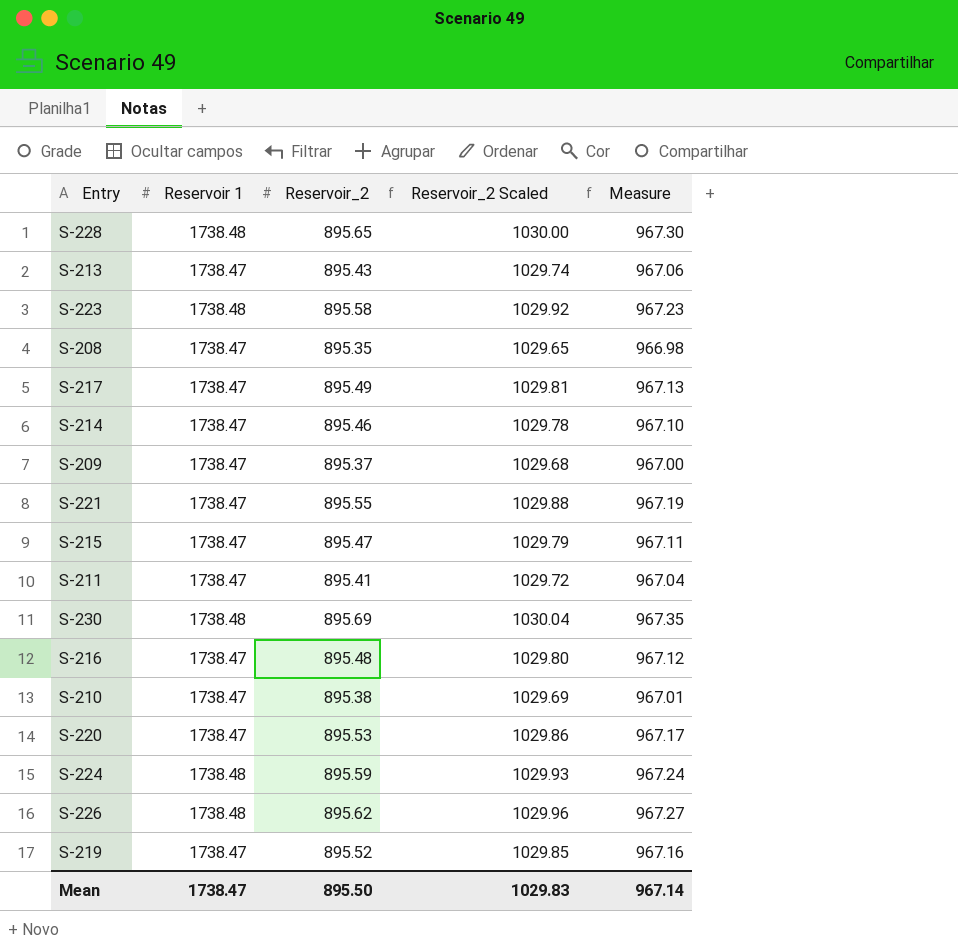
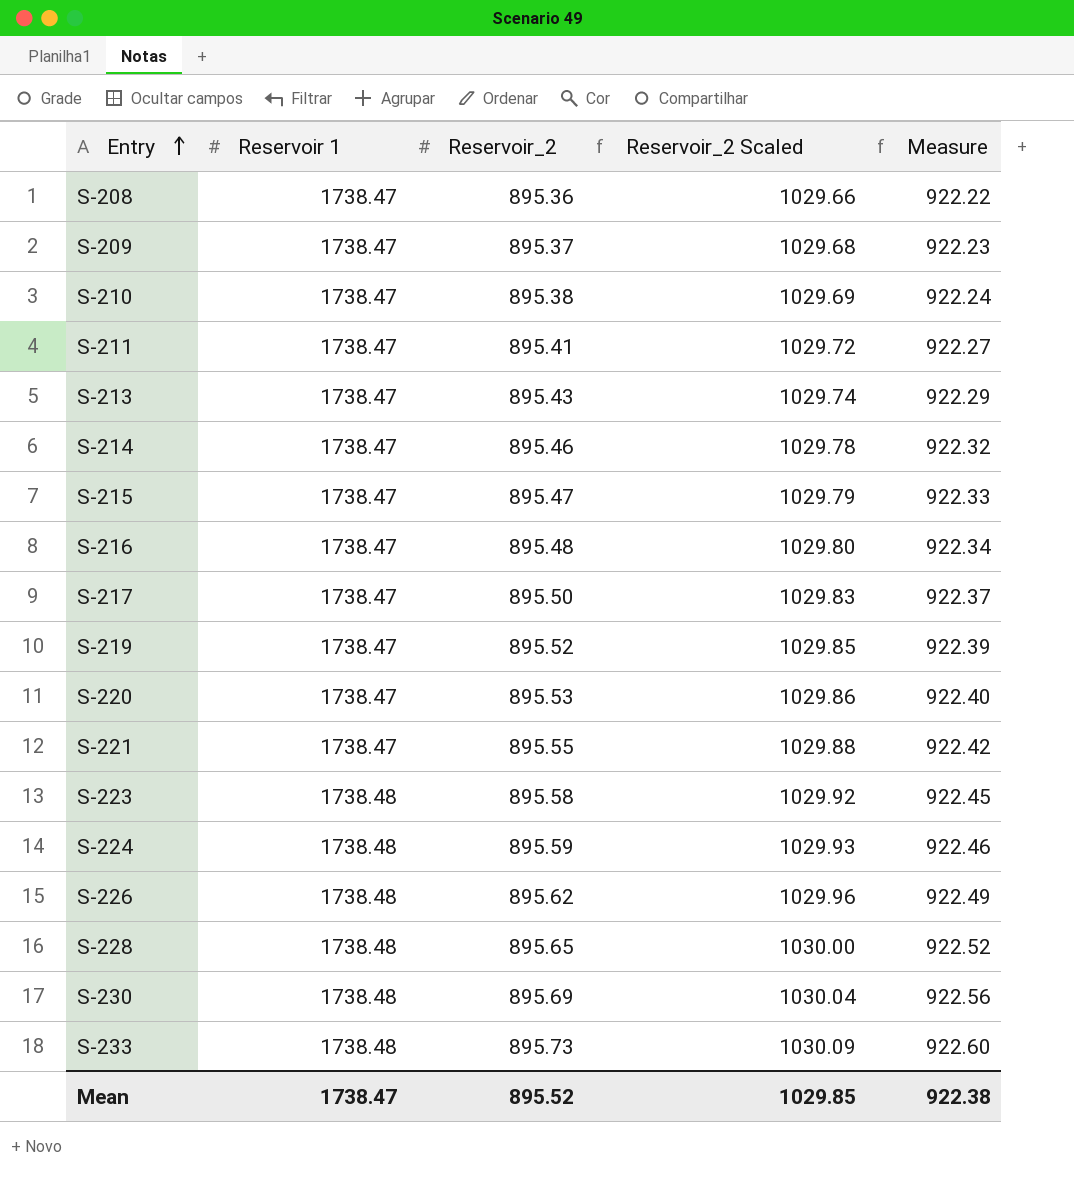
row order: none -> Entry ascending
column Measure | formula: [Reservoir_2] * 1.08 -> [Reservoir_2] * 1.03
S-208 | Reservoir_2: 895.35 -> 895.36
S-208 | Reservoir_2 Scaled: 1029.65 -> 1029.66
S-217 | Reservoir_2: 895.49 -> 895.50
S-217 | Reservoir_2 Scaled: 1029.81 -> 1029.83
row S-233: none -> 1738.48 | 895.73 | 1030.09 | 922.60
Mean | Reservoir_2: 895.50 -> 895.52
Mean | Reservoir_2 Scaled: 1029.83 -> 1029.85
Mean | Measure: 967.14 -> 922.38

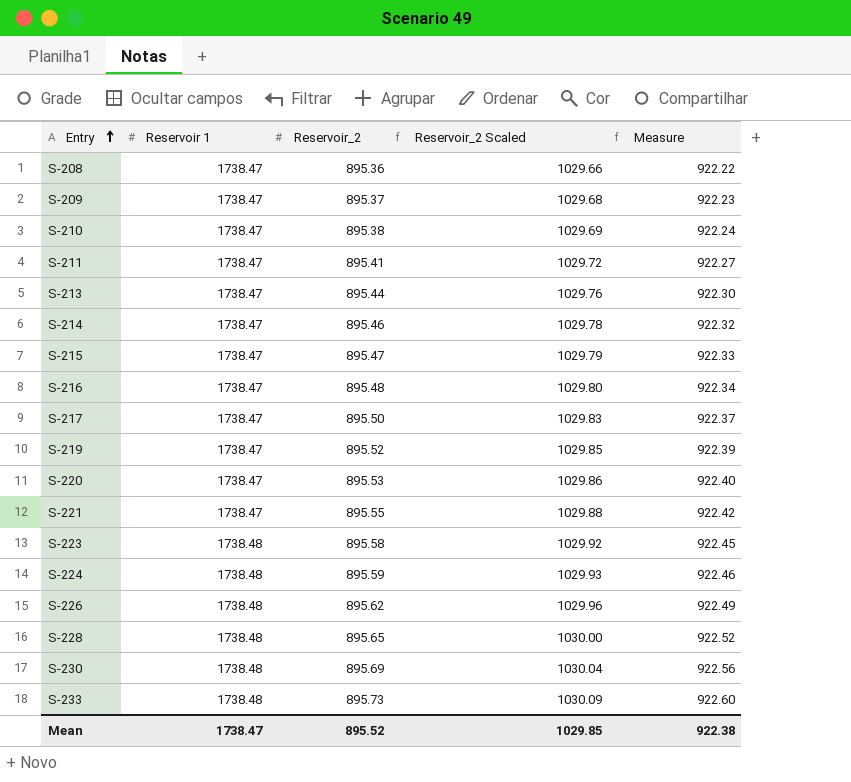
S-213 | Reservoir_2: 895.43 -> 895.44
S-213 | Reservoir_2 Scaled: 1029.74 -> 1029.76
S-213 | Measure: 922.29 -> 922.30

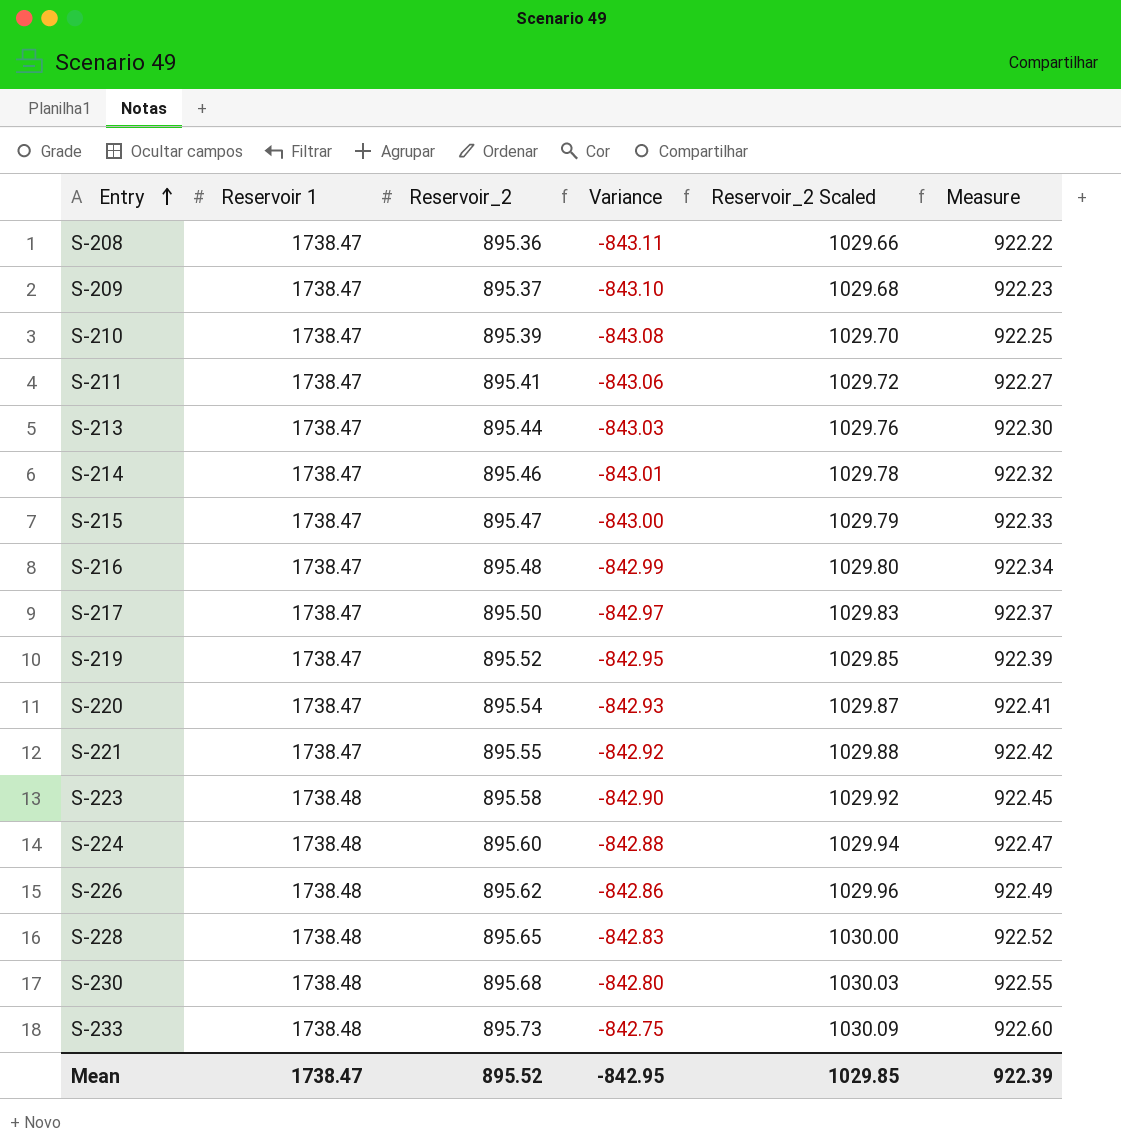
column Variance | formula: none -> [Reservoir_2] - [Reservoir 1]
S-210 | Reservoir_2: 895.38 -> 895.39
S-210 | Reservoir_2 Scaled: 1029.69 -> 1029.70
S-210 | Measure: 922.24 -> 922.25
S-220 | Reservoir_2: 895.53 -> 895.54
S-220 | Reservoir_2 Scaled: 1029.86 -> 1029.87
S-220 | Measure: 922.40 -> 922.41
S-224 | Reservoir_2: 895.59 -> 895.60
S-224 | Reservoir_2 Scaled: 1029.93 -> 1029.94
S-224 | Measure: 922.46 -> 922.47
S-230 | Reservoir_2: 895.69 -> 895.68
S-230 | Reservoir_2 Scaled: 1030.04 -> 1030.03
S-230 | Measure: 922.56 -> 922.55
Mean | Measure: 922.38 -> 922.39

